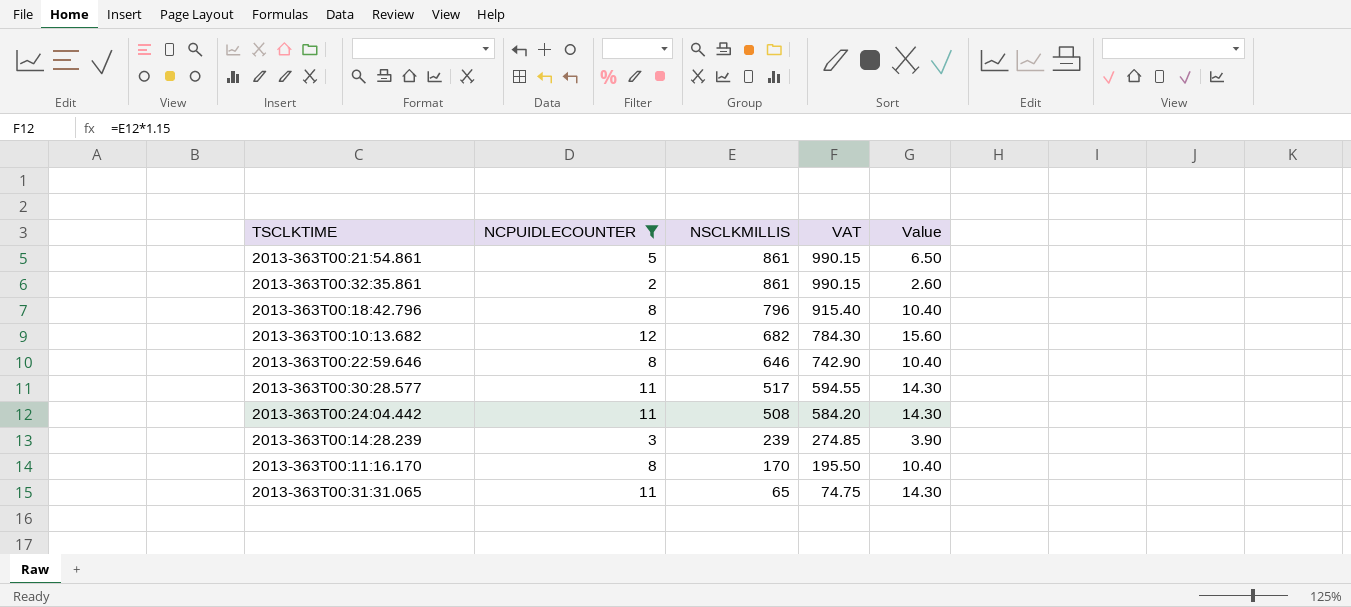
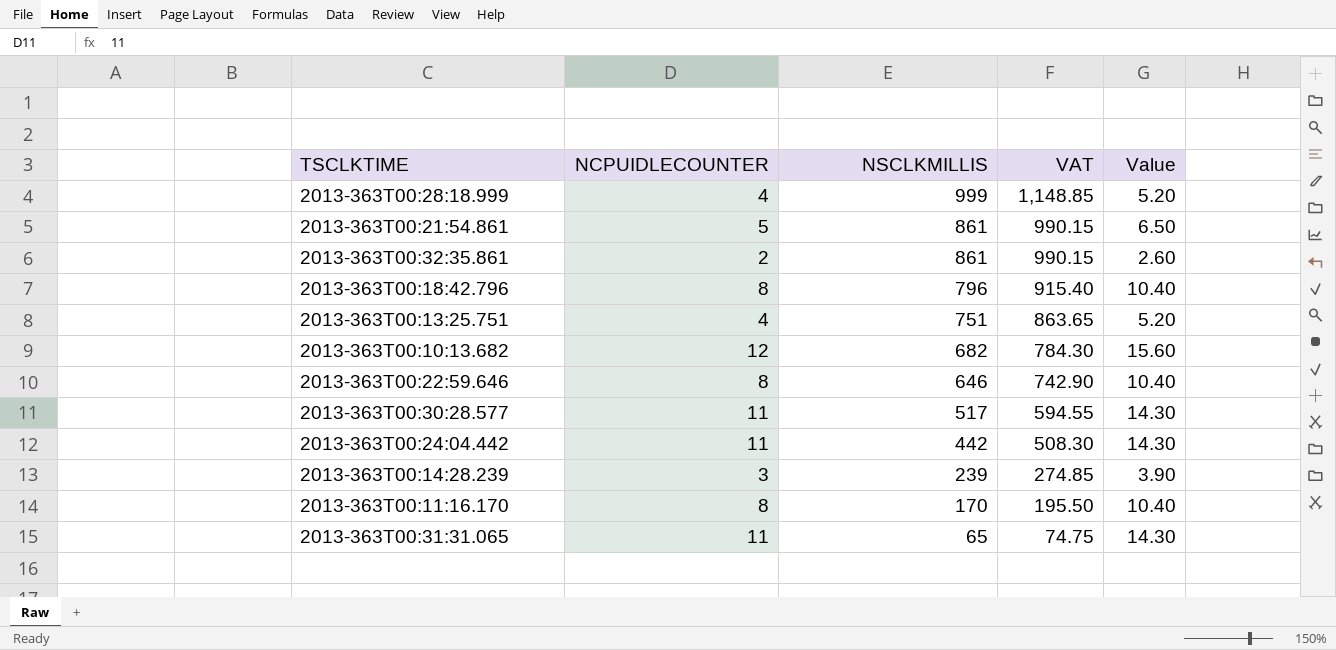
filter: NCPUIDLECOUNTER != 4 -> none
2013-363T00:24:04.442 | NSCLKMILLIS: 508 -> 442
2013-363T00:24:04.442 | VAT: 584.20 -> 508.30

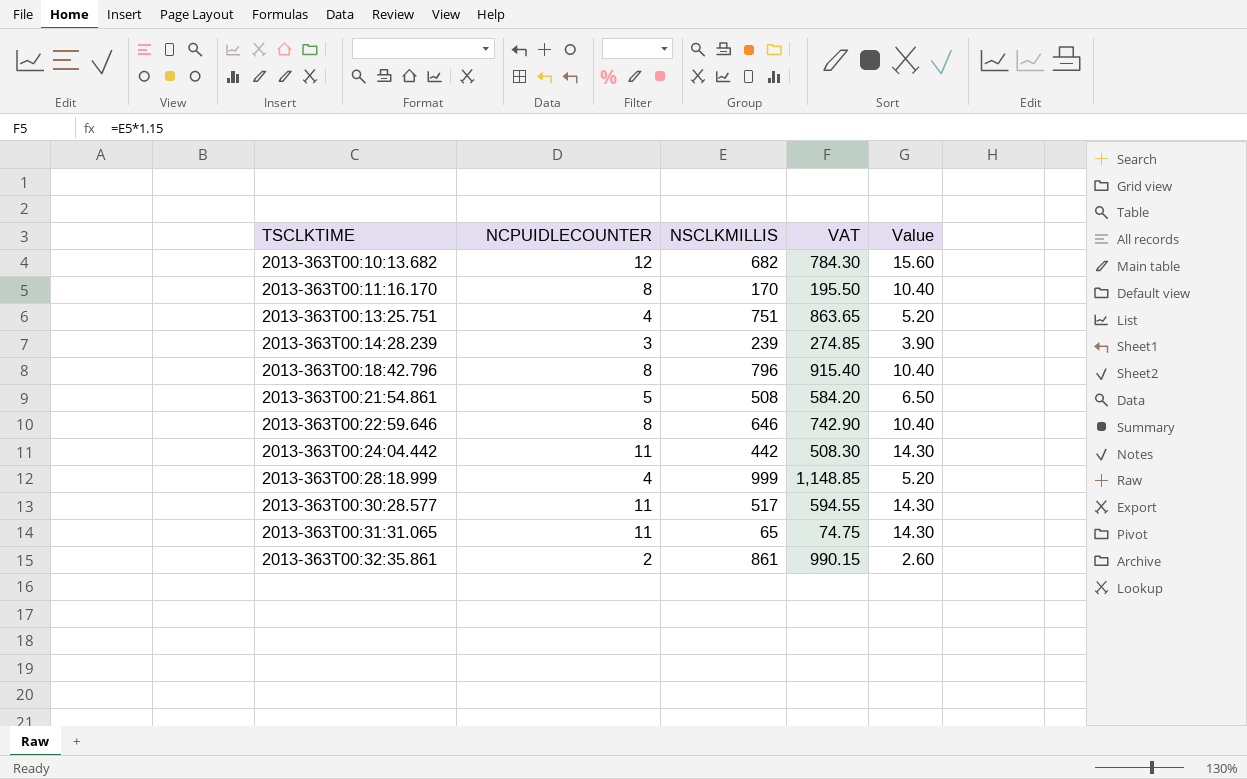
row order: NSCLKMILLIS descending -> TSCLKTIME ascending
2013-363T00:21:54.861 | NSCLKMILLIS: 861 -> 508
2013-363T00:21:54.861 | VAT: 990.15 -> 584.20

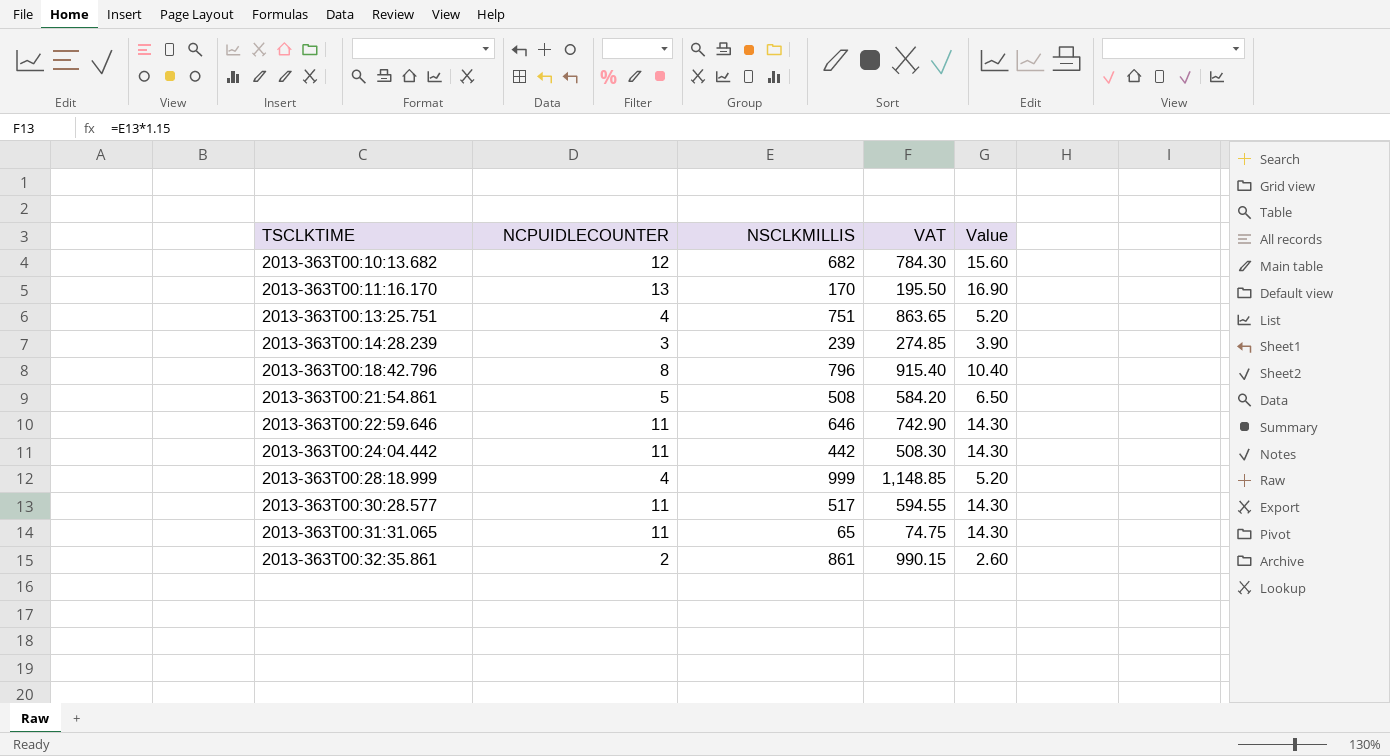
2013-363T00:11:16.170 | NCPUIDLECOUNTER: 8 -> 13
2013-363T00:11:16.170 | Value: 10.40 -> 16.90
2013-363T00:22:59.646 | NCPUIDLECOUNTER: 8 -> 11
2013-363T00:22:59.646 | Value: 10.40 -> 14.30

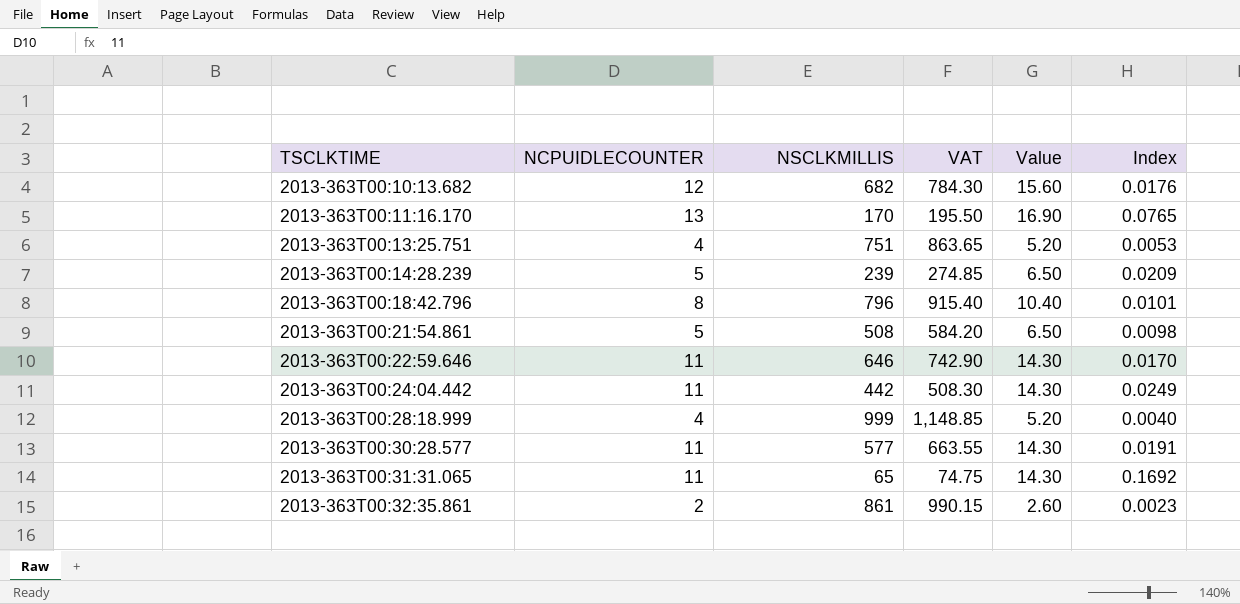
column Index | formula: none -> [NCPUIDLECOUNTER] / [NSCLKMILLIS]
2013-363T00:14:28.239 | NCPUIDLECOUNTER: 3 -> 5
2013-363T00:14:28.239 | Value: 3.90 -> 6.50
2013-363T00:30:28.577 | NSCLKMILLIS: 517 -> 577
2013-363T00:30:28.577 | VAT: 594.55 -> 663.55

